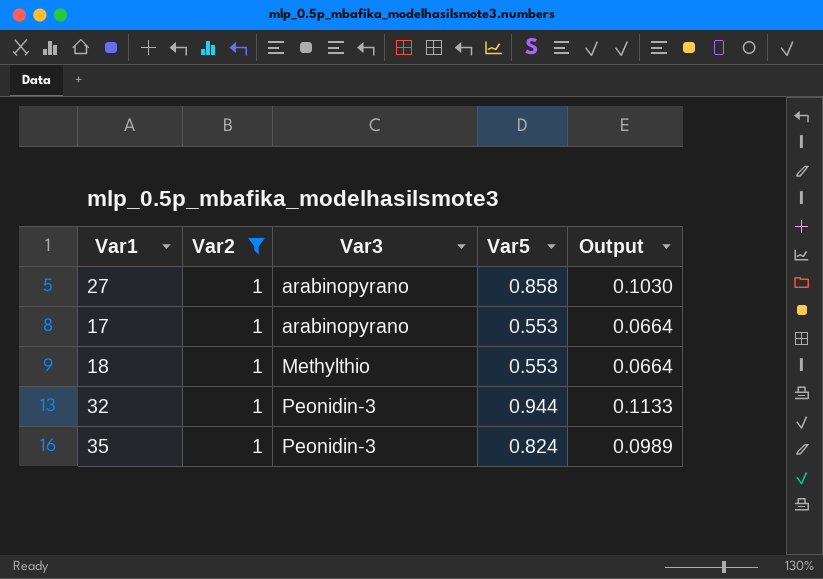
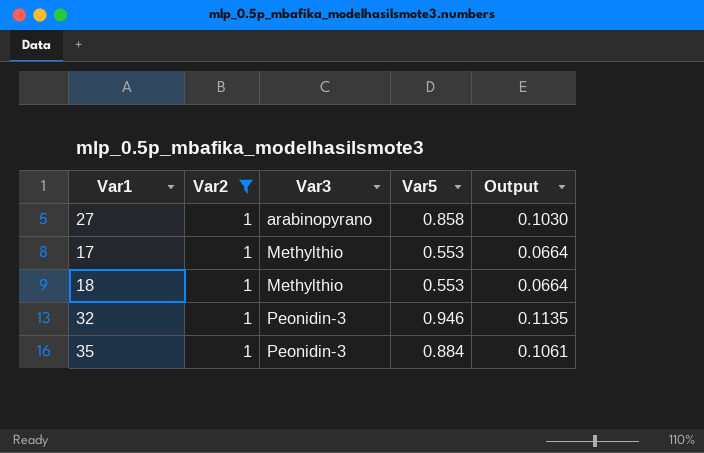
17 | Var3: arabinopyrano -> Methylthio
32 | Var5: 0.944 -> 0.946
32 | Output: 0.1133 -> 0.1135
35 | Var5: 0.824 -> 0.884
35 | Output: 0.0989 -> 0.1061

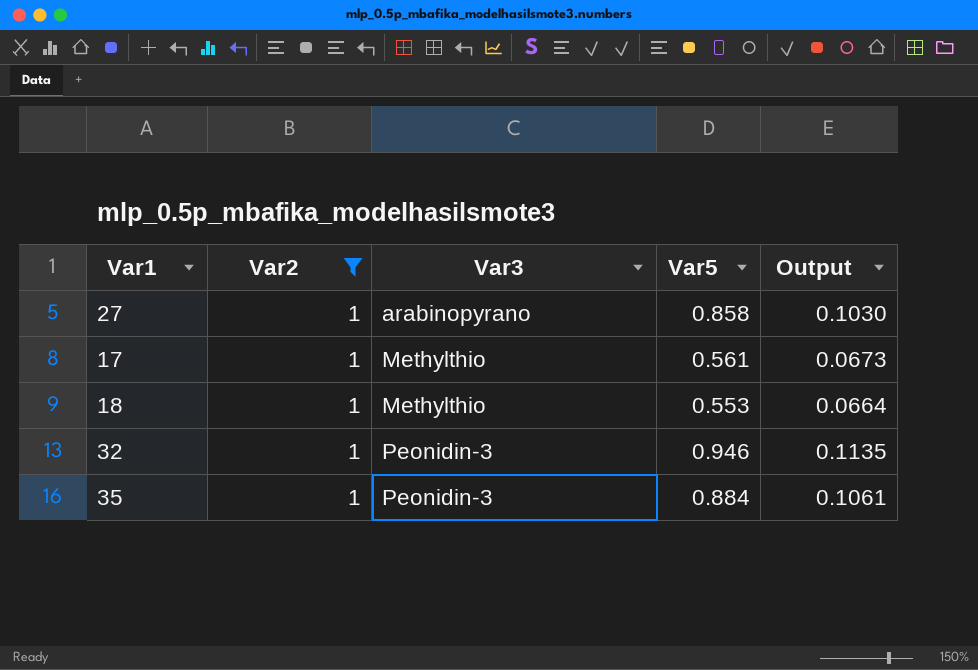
17 | Var5: 0.553 -> 0.561
17 | Output: 0.0664 -> 0.0673

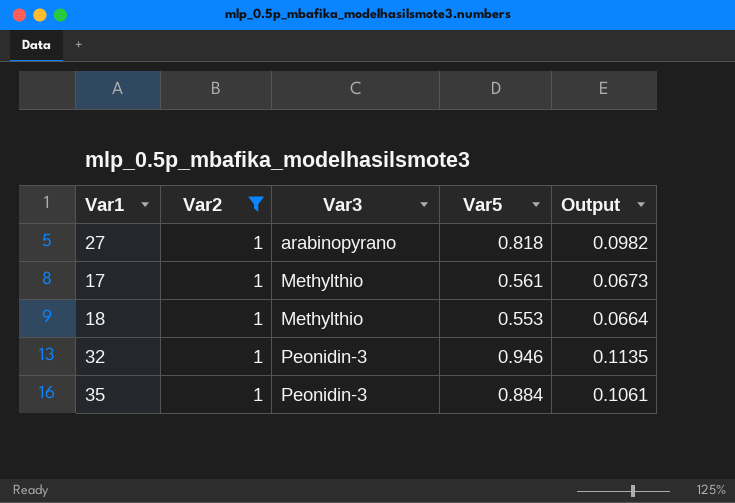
27 | Var5: 0.858 -> 0.818
27 | Output: 0.1030 -> 0.0982

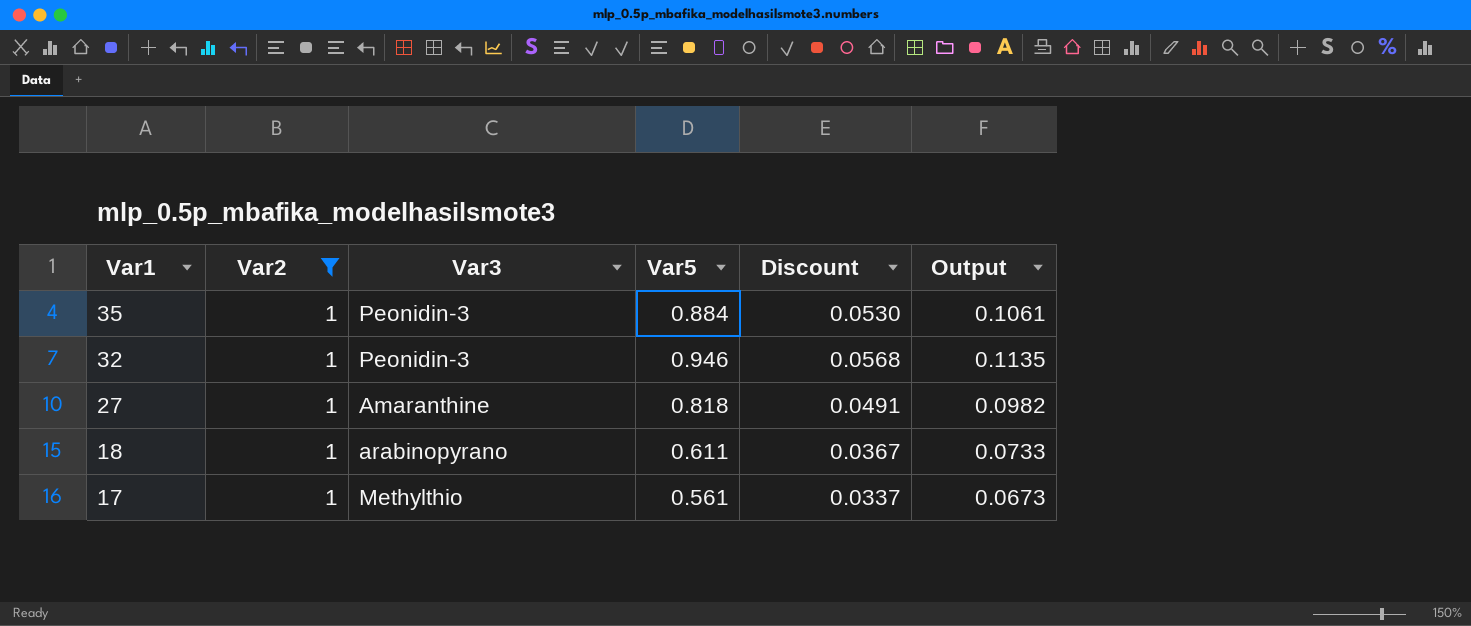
row order: Var3 ascending -> Var1 descending
column Discount | formula: none -> [Var5] * 0.06
27 | Var3: arabinopyrano -> Amaranthine
18 | Var3: Methylthio -> arabinopyrano
18 | Var5: 0.553 -> 0.611
18 | Output: 0.0664 -> 0.0733

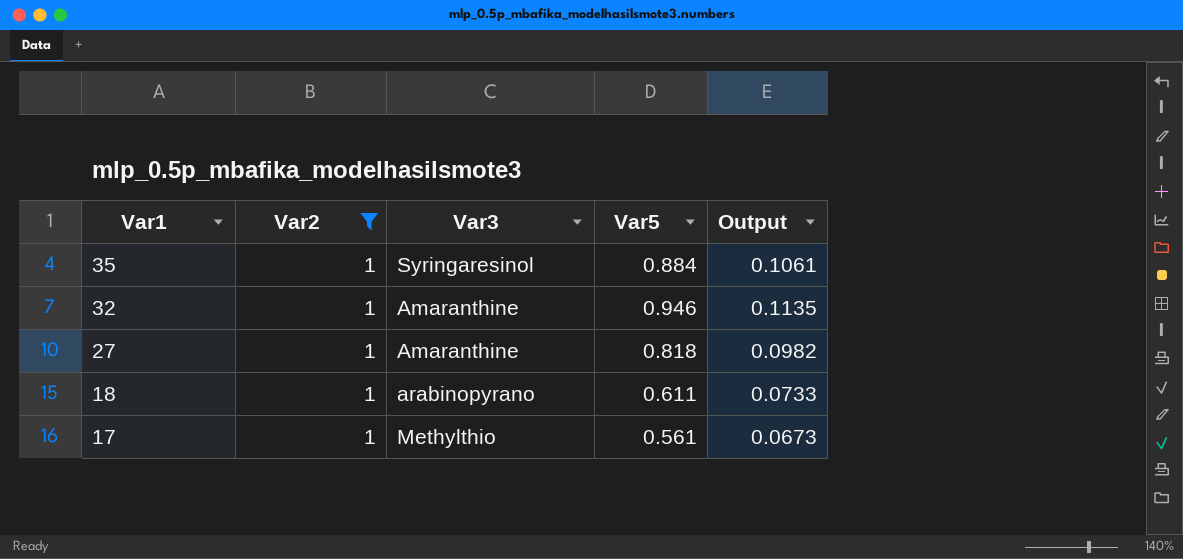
column Discount | formula: [Var5] * 0.06 -> none
35 | Var3: Peonidin-3 -> Syringaresinol
32 | Var3: Peonidin-3 -> Amaranthine

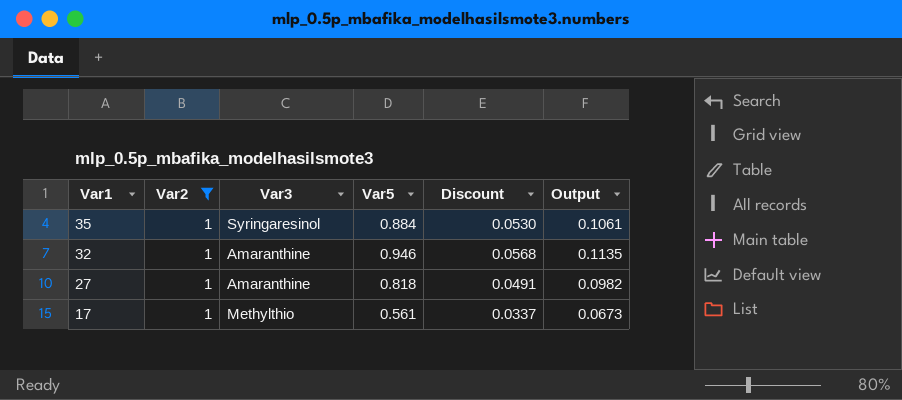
column Discount | formula: none -> [Var5] * 0.06
row 18: 1 | arabinopyrano | 0.611 | 0.0733 -> none

